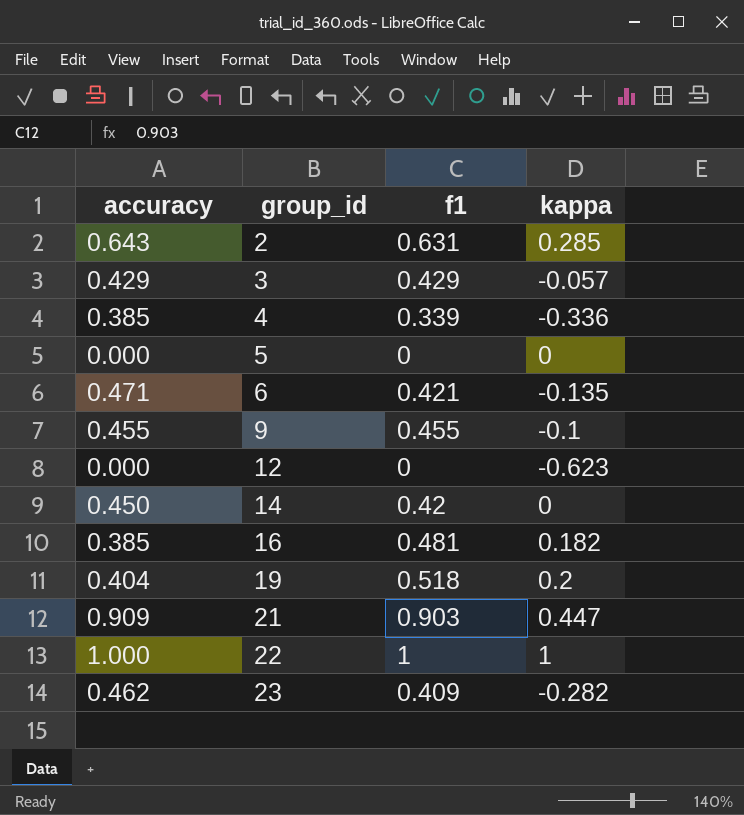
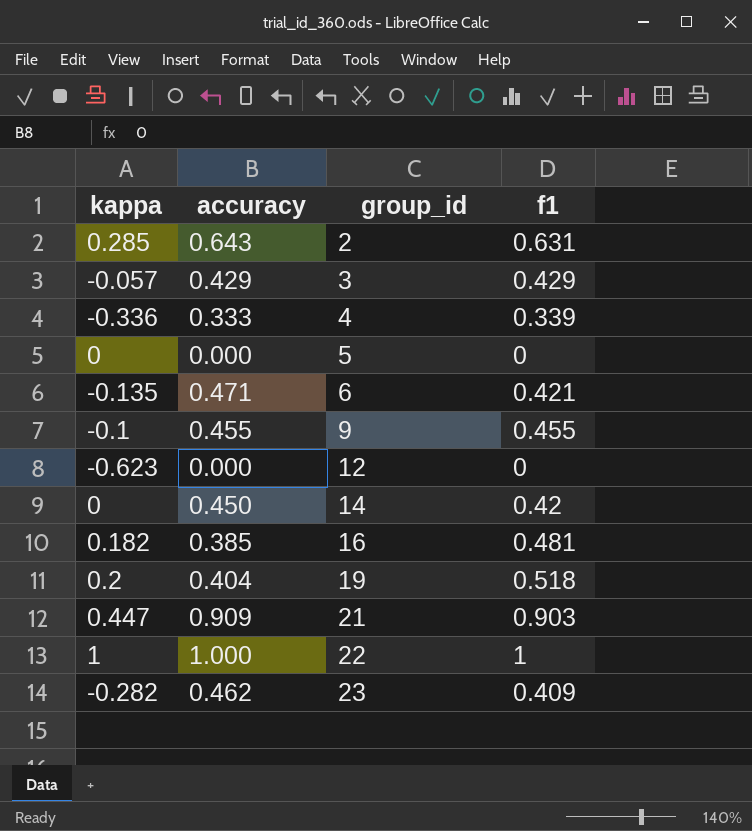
column kappa | position: 4 -> 1
4 | accuracy: 0.385 -> 0.333

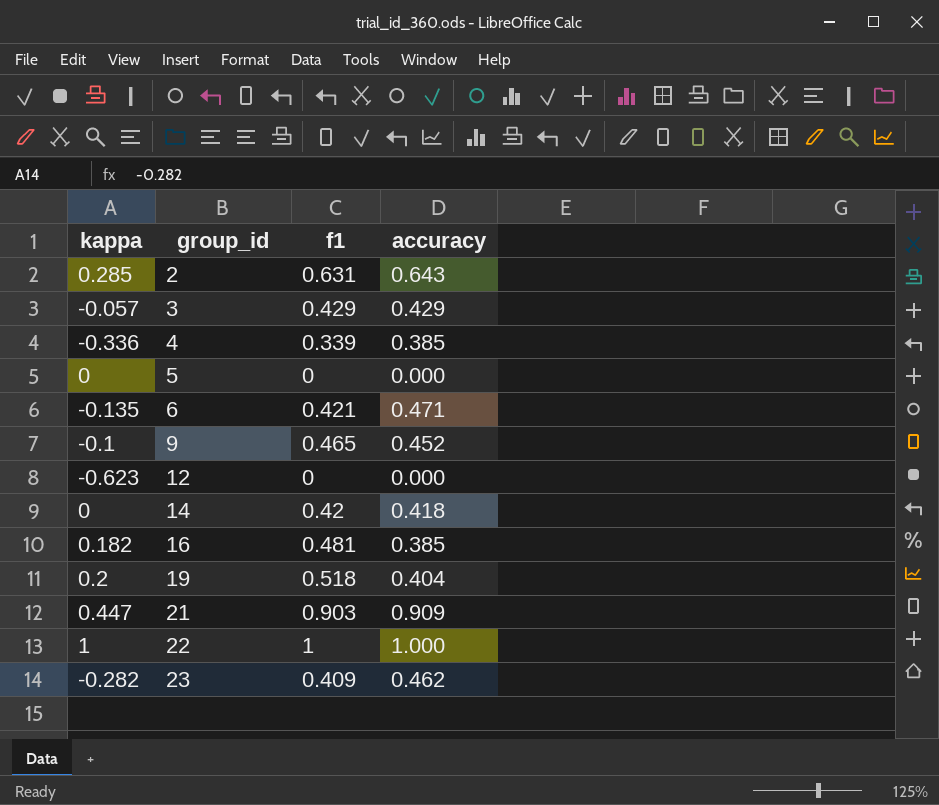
column accuracy | position: 2 -> 4
4 | accuracy: 0.333 -> 0.385
9 | f1: 0.455 -> 0.465
9 | accuracy: 0.455 -> 0.452
14 | accuracy: 0.450 -> 0.418

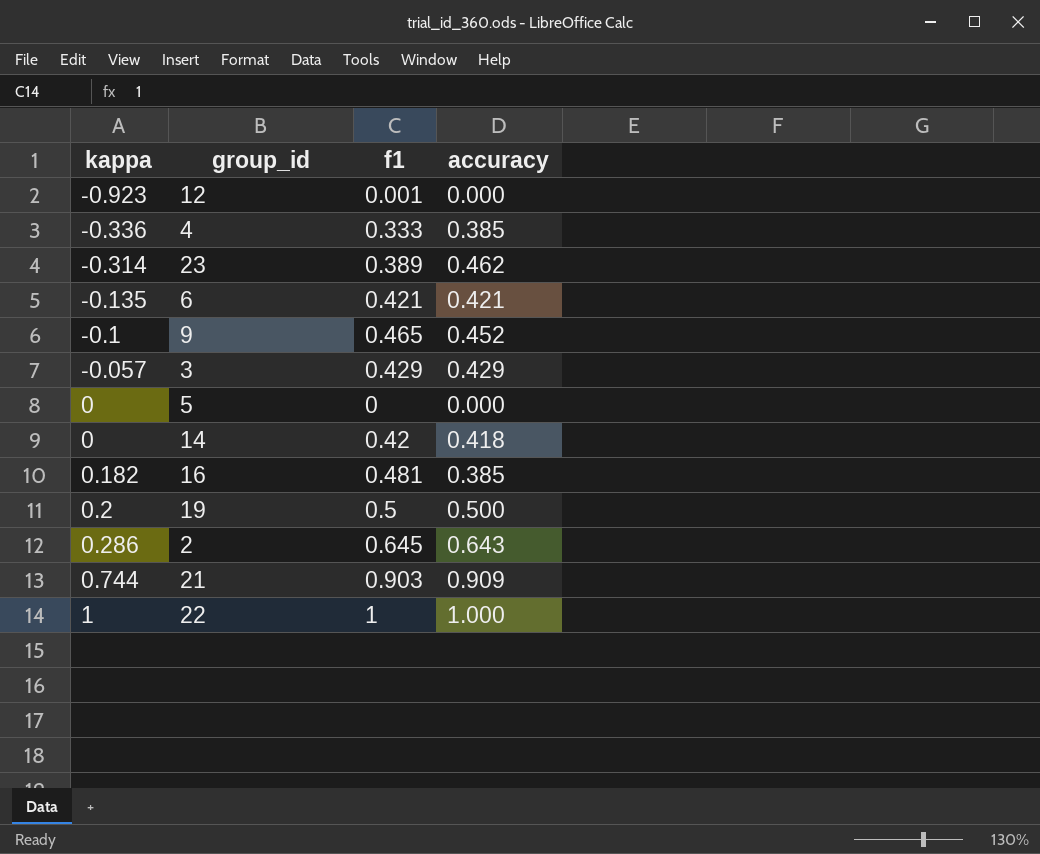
row order: group_id ascending -> kappa ascending
12 | kappa: -0.623 -> -0.923
12 | f1: 0 -> 0.001
4 | f1: 0.339 -> 0.333
23 | kappa: -0.282 -> -0.314
23 | f1: 0.409 -> 0.389
6 | accuracy: 0.471 -> 0.421
19 | f1: 0.518 -> 0.5
19 | accuracy: 0.404 -> 0.500
2 | kappa: 0.285 -> 0.286
2 | f1: 0.631 -> 0.645
21 | kappa: 0.447 -> 0.744

